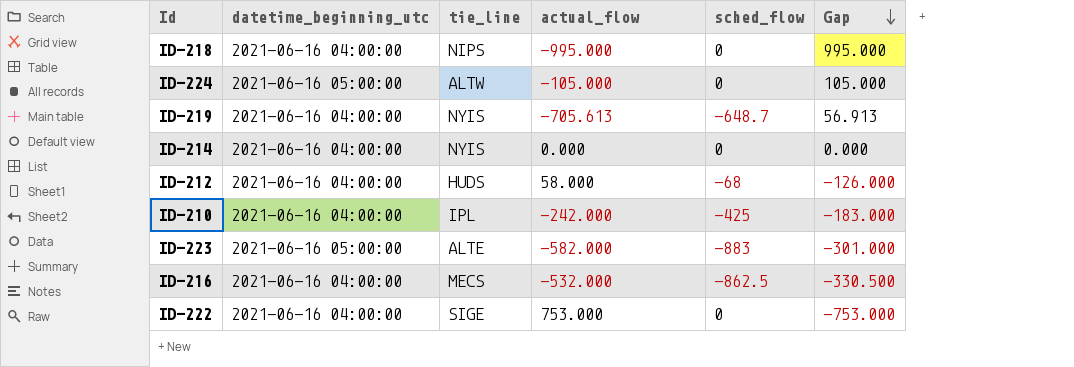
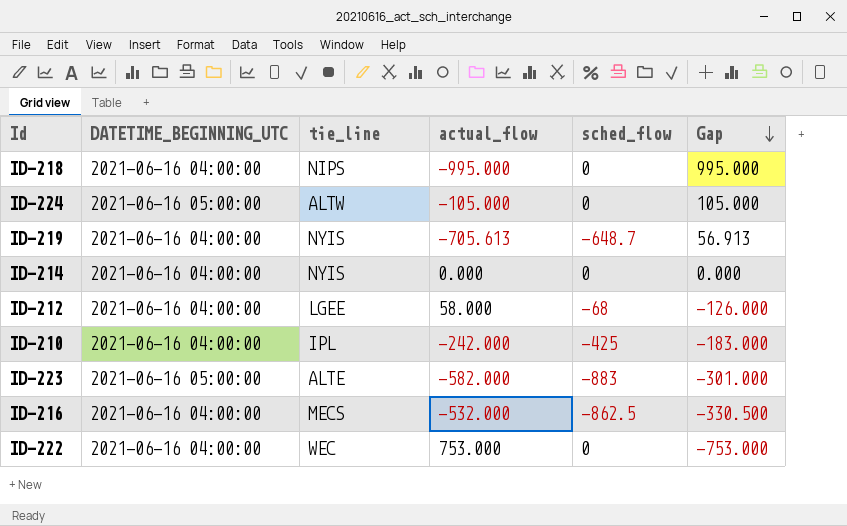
column name: datetime_beginning_utc -> DATETIME_BEGINNING_UTC
ID-212 | tie_line: HUDS -> LGEE
ID-222 | tie_line: SIGE -> WEC

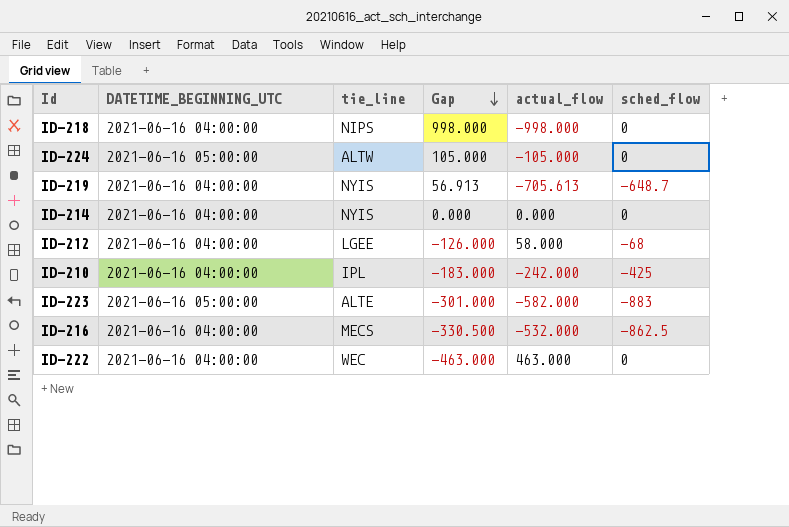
column Gap | position: 6 -> 4
ID-218 | Gap: 995.000 -> 998.000
ID-218 | actual_flow: -995.000 -> -998.000
ID-222 | Gap: -753.000 -> -463.000
ID-222 | actual_flow: 753.000 -> 463.000

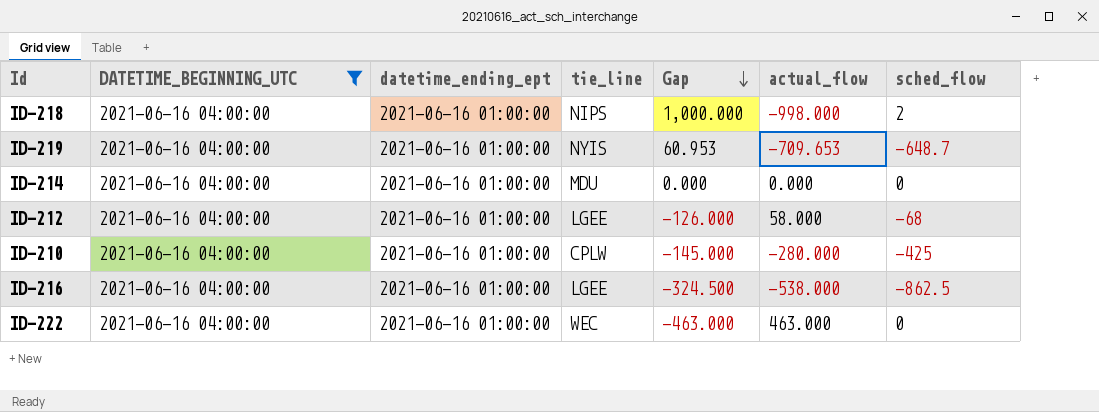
filter: none -> DATETIME_BEGINNING_UTC = 2021-06-16 04:00:00
column datetime_ending_ept | position: none -> 3
ID-218 | Gap: 998.000 -> 1,000.000
ID-218 | sched_flow: 0 -> 2
ID-219 | Gap: 56.913 -> 60.953
ID-219 | actual_flow: -705.613 -> -709.653
ID-214 | tie_line: NYIS -> MDU
ID-210 | tie_line: IPL -> CPLW
ID-210 | Gap: -183.000 -> -145.000
ID-210 | actual_flow: -242.000 -> -280.000
ID-216 | tie_line: MECS -> LGEE
ID-216 | Gap: -330.500 -> -324.500
ID-216 | actual_flow: -532.000 -> -538.000

